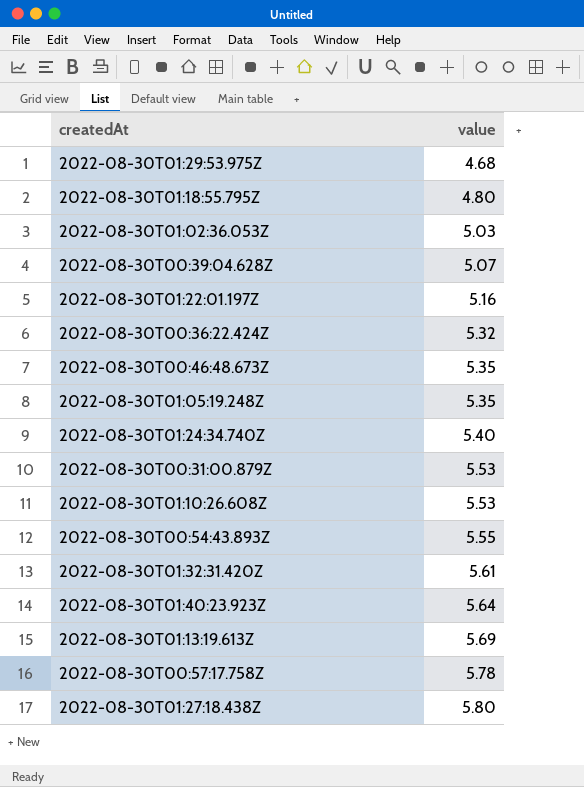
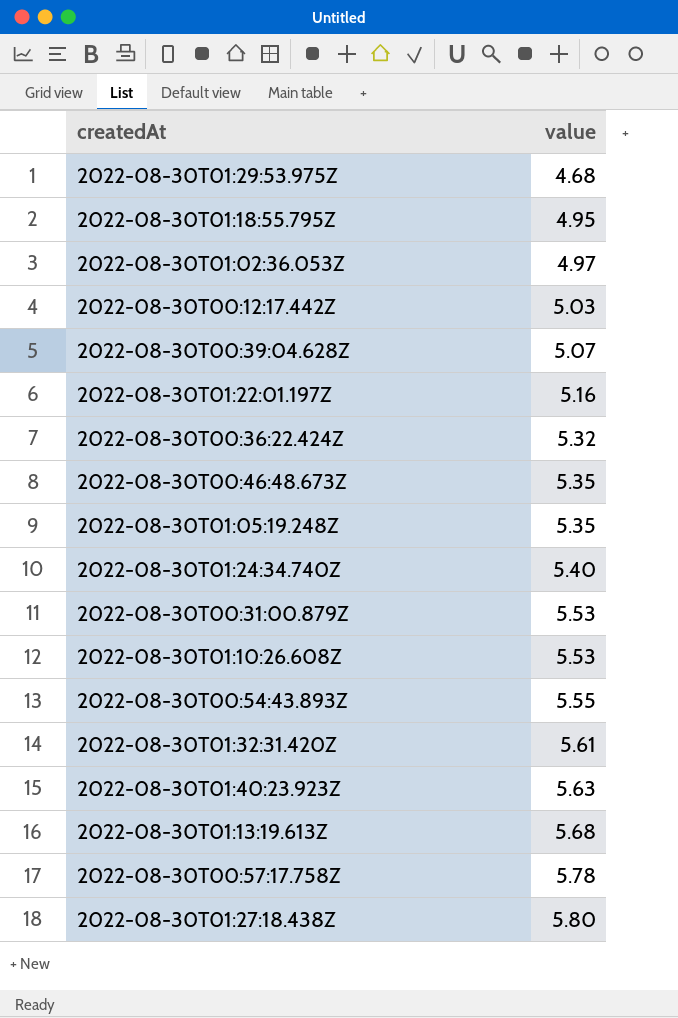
2022-08-30T01:18:55.795Z | value: 4.80 -> 4.95
2022-08-30T01:02:36.053Z | value: 5.03 -> 4.97
row 2022-08-30T00:12:17.442Z: none -> 5.03
2022-08-30T01:40:23.923Z | value: 5.64 -> 5.63
2022-08-30T01:13:19.613Z | value: 5.69 -> 5.68

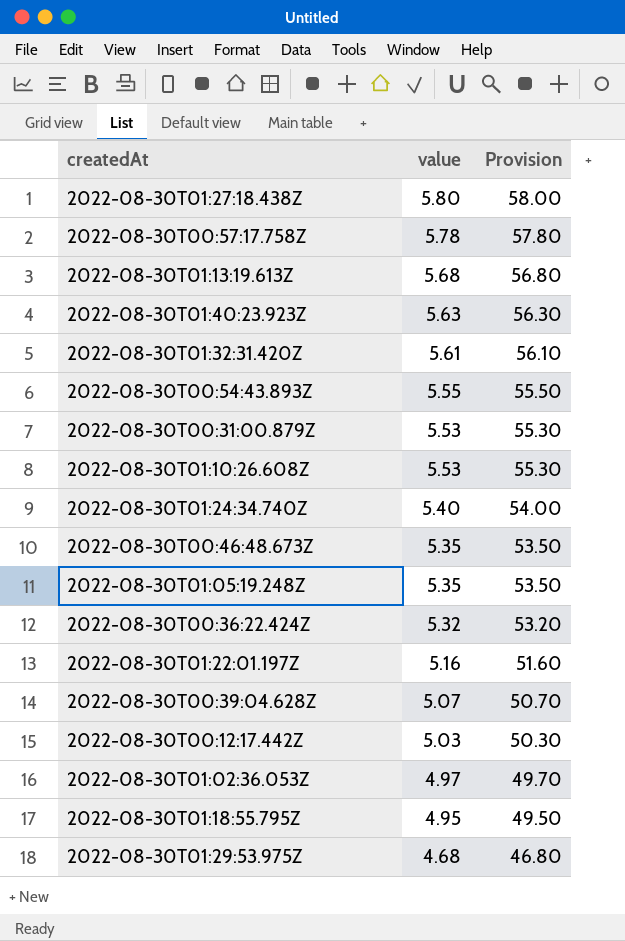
row order: value ascending -> value descending
column Provision | formula: none -> [value] * 10

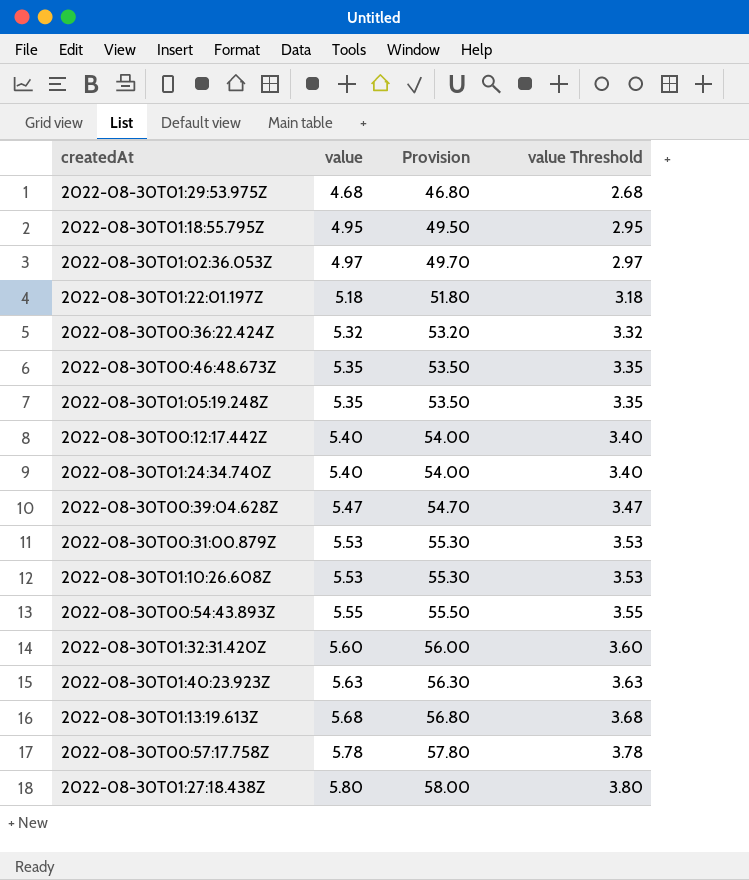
row order: value descending -> value ascending
column value Threshold | formula: none -> [value] - 2
2022-08-30T01:22:01.197Z | value: 5.16 -> 5.18
2022-08-30T01:22:01.197Z | Provision: 51.60 -> 51.80
2022-08-30T00:12:17.442Z | value: 5.03 -> 5.40
2022-08-30T00:12:17.442Z | Provision: 50.30 -> 54.00
2022-08-30T00:39:04.628Z | value: 5.07 -> 5.47
2022-08-30T00:39:04.628Z | Provision: 50.70 -> 54.70
2022-08-30T01:32:31.420Z | value: 5.61 -> 5.60
2022-08-30T01:32:31.420Z | Provision: 56.10 -> 56.00

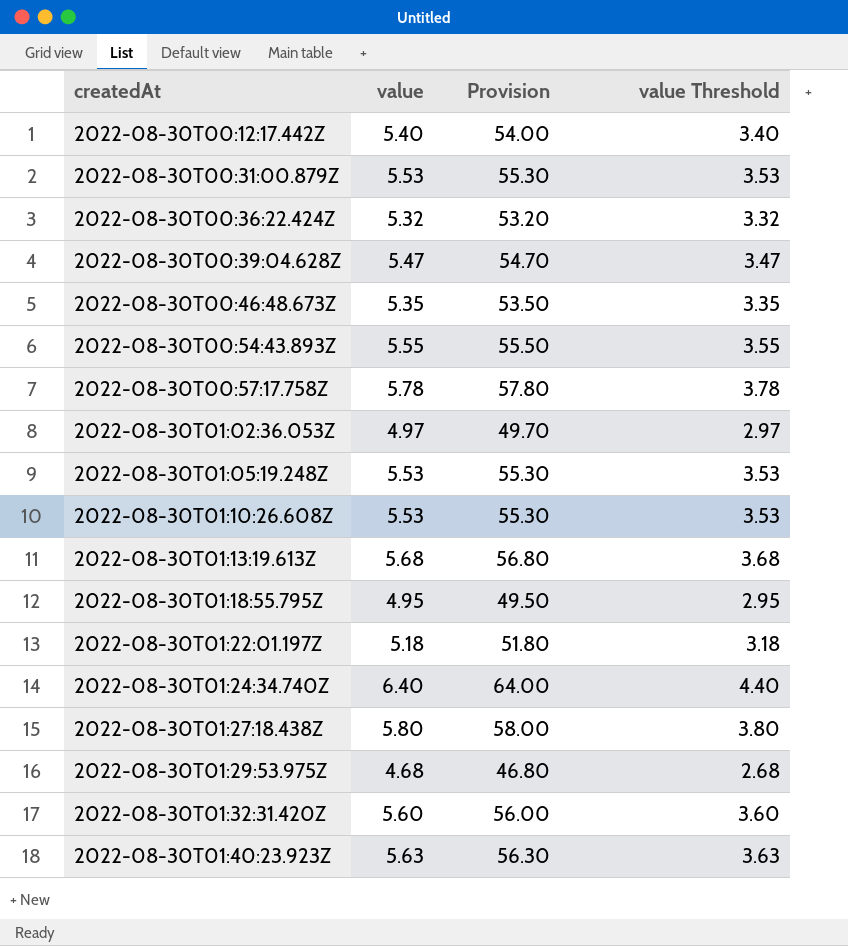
row order: value ascending -> createdAt ascending
2022-08-30T01:05:19.248Z | value: 5.35 -> 5.53
2022-08-30T01:05:19.248Z | Provision: 53.50 -> 55.30
2022-08-30T01:05:19.248Z | value Threshold: 3.35 -> 3.53
2022-08-30T01:24:34.740Z | value: 5.40 -> 6.40
2022-08-30T01:24:34.740Z | Provision: 54.00 -> 64.00
2022-08-30T01:24:34.740Z | value Threshold: 3.40 -> 4.40

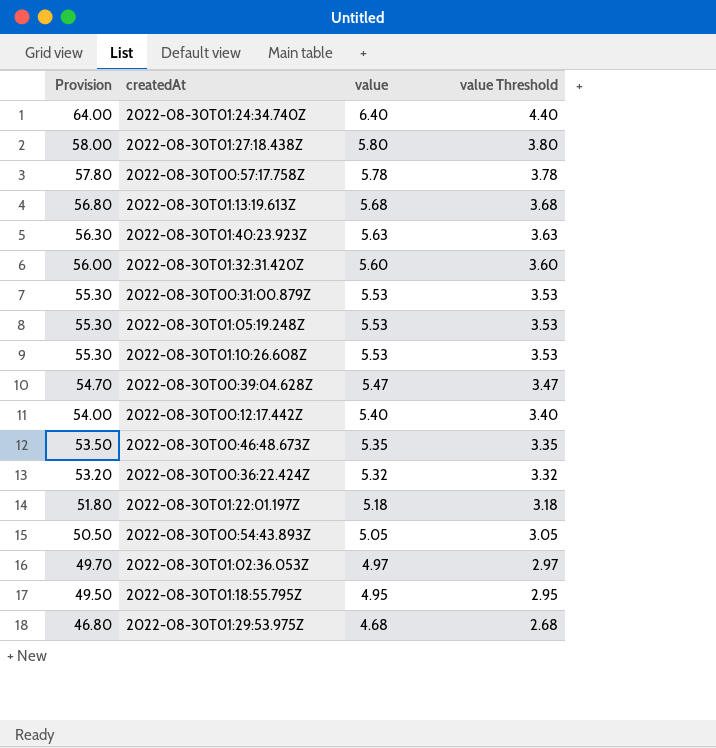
row order: createdAt ascending -> Provision descending
column Provision | position: 3 -> 1
2022-08-30T00:54:43.893Z | Provision: 55.50 -> 50.50
2022-08-30T00:54:43.893Z | value: 5.55 -> 5.05
2022-08-30T00:54:43.893Z | value Threshold: 3.55 -> 3.05

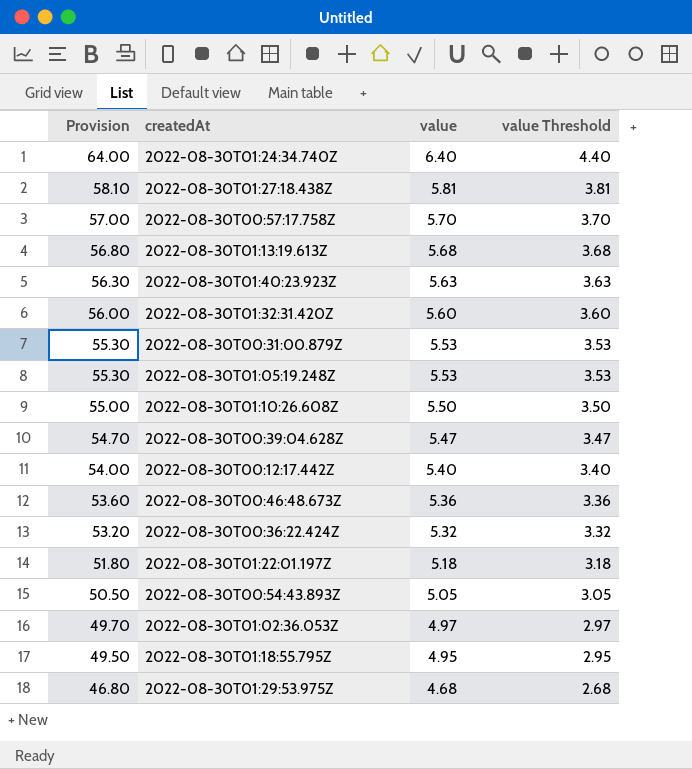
2022-08-30T01:27:18.438Z | Provision: 58.00 -> 58.10
2022-08-30T01:27:18.438Z | value: 5.80 -> 5.81
2022-08-30T01:27:18.438Z | value Threshold: 3.80 -> 3.81
2022-08-30T00:57:17.758Z | Provision: 57.80 -> 57.00
2022-08-30T00:57:17.758Z | value: 5.78 -> 5.70
2022-08-30T00:57:17.758Z | value Threshold: 3.78 -> 3.70
2022-08-30T01:10:26.608Z | Provision: 55.30 -> 55.00
2022-08-30T01:10:26.608Z | value: 5.53 -> 5.50
2022-08-30T01:10:26.608Z | value Threshold: 3.53 -> 3.50
2022-08-30T00:46:48.673Z | Provision: 53.50 -> 53.60
2022-08-30T00:46:48.673Z | value: 5.35 -> 5.36
2022-08-30T00:46:48.673Z | value Threshold: 3.35 -> 3.36

